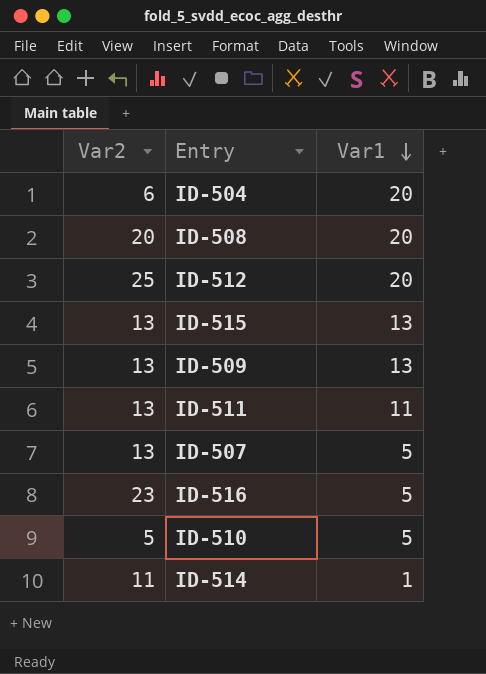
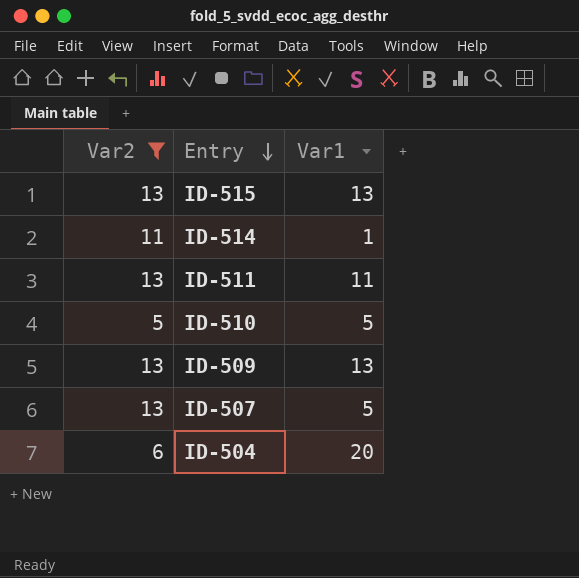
filter: none -> Var2 <= 13
row order: Var1 descending -> Entry descending

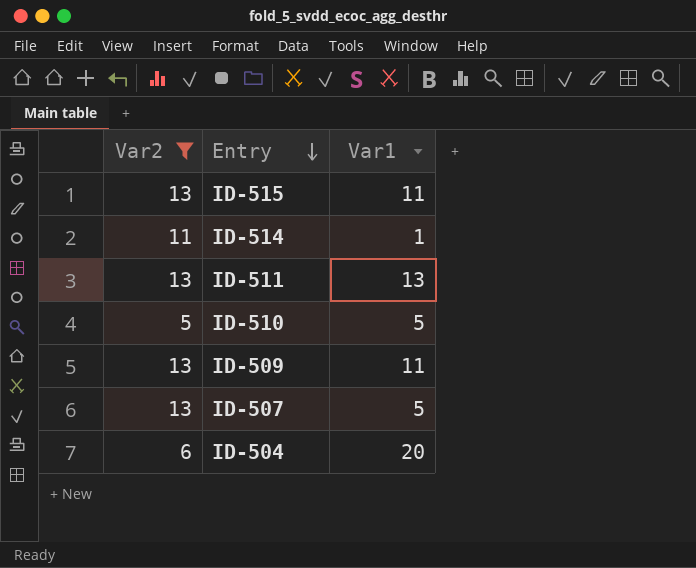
ID-515 | Var1: 13 -> 11
ID-511 | Var1: 11 -> 13
ID-509 | Var1: 13 -> 11

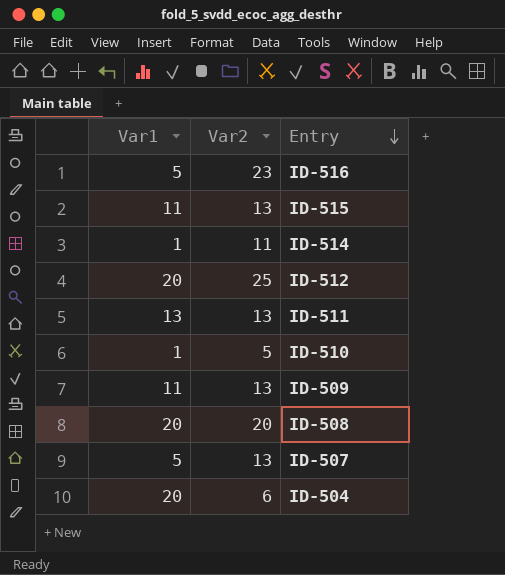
filter: Var2 <= 13 -> none
column Var1 | position: 3 -> 1
ID-510 | Var1: 5 -> 1

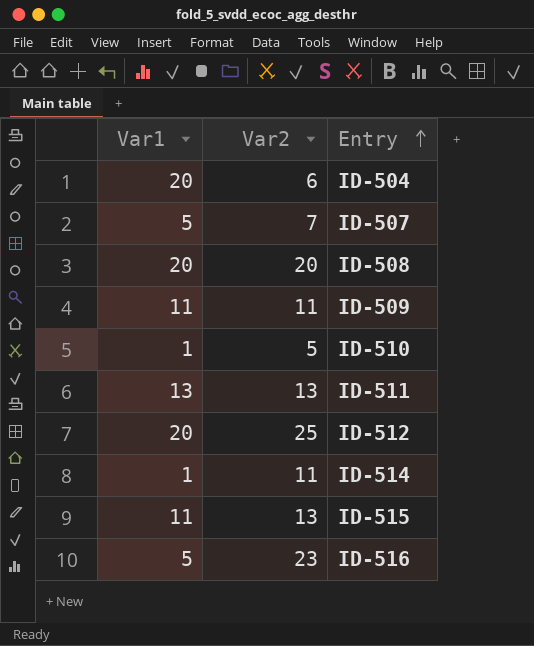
row order: Entry descending -> Entry ascending
ID-507 | Var2: 13 -> 7
ID-509 | Var2: 13 -> 11

